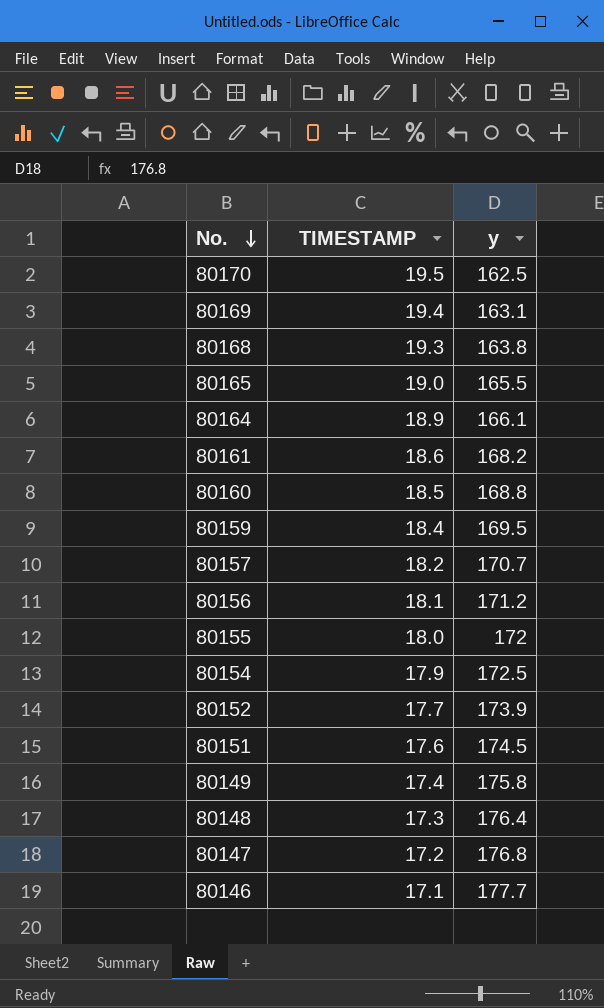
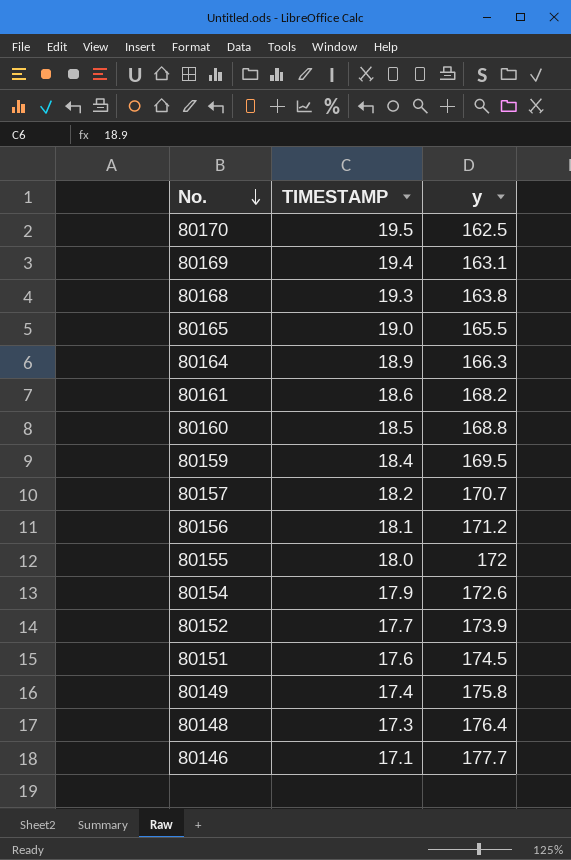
row 80147: 17.2 | 176.8 -> none
80164 | y: 166.1 -> 166.3
80154 | y: 172.5 -> 172.6

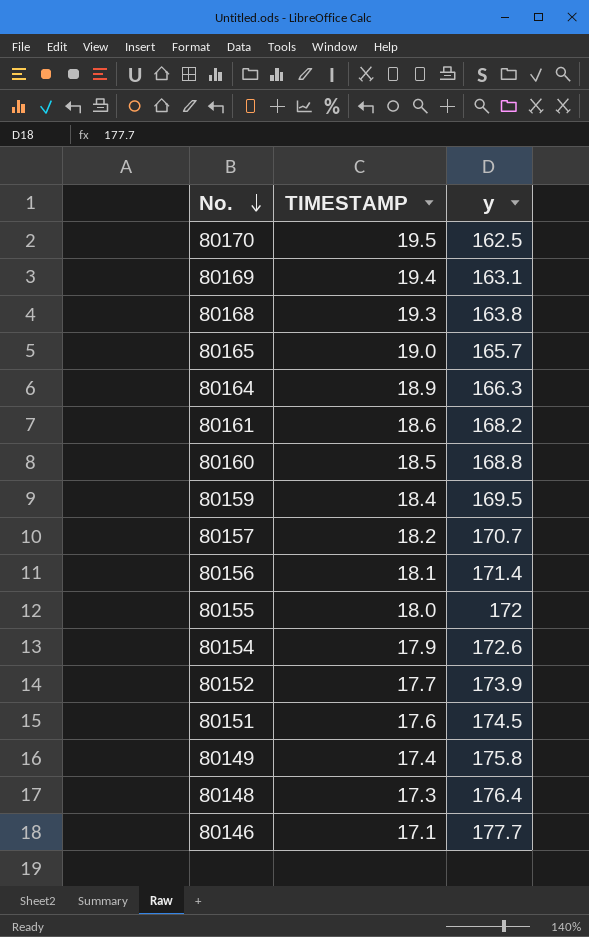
80165 | y: 165.5 -> 165.7
80156 | y: 171.2 -> 171.4

